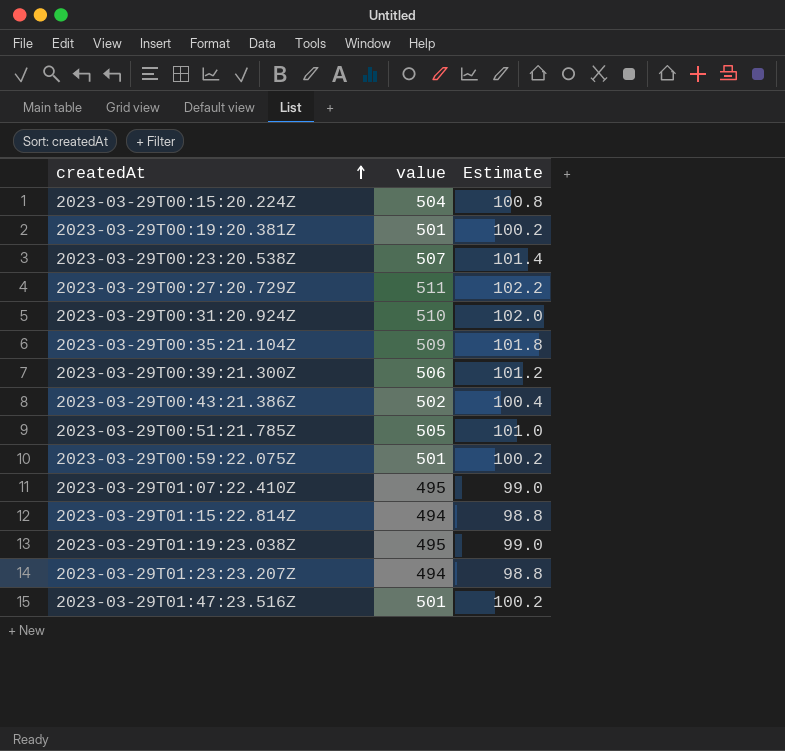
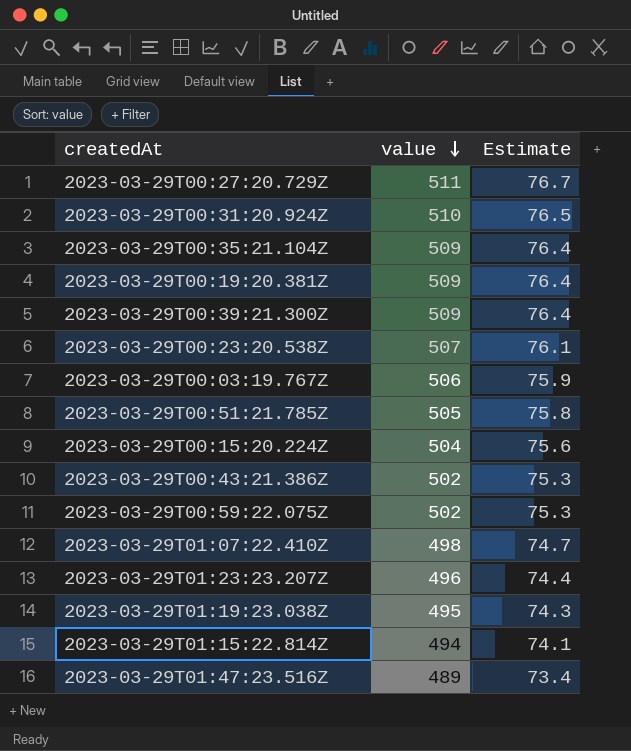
row order: createdAt ascending -> value descending
column Estimate | formula: [value] * 0.2 -> [value] * 0.15
2023-03-29T00:19:20.381Z | value: 501 -> 509
2023-03-29T00:39:21.300Z | value: 506 -> 509
row 2023-03-29T00:03:19.767Z: none -> 506 | 75.9
2023-03-29T00:59:22.075Z | value: 501 -> 502
2023-03-29T01:07:22.410Z | value: 495 -> 498
2023-03-29T01:23:23.207Z | value: 494 -> 496
2023-03-29T01:47:23.516Z | value: 501 -> 489

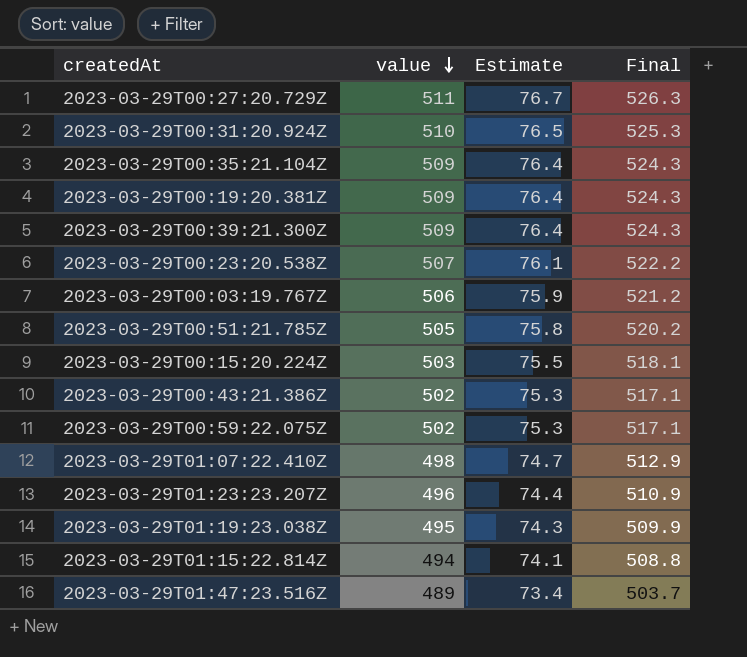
column Final | formula: none -> [value] * 1.03
2023-03-29T00:15:20.224Z | value: 504 -> 503
2023-03-29T00:15:20.224Z | Estimate: 75.6 -> 75.5

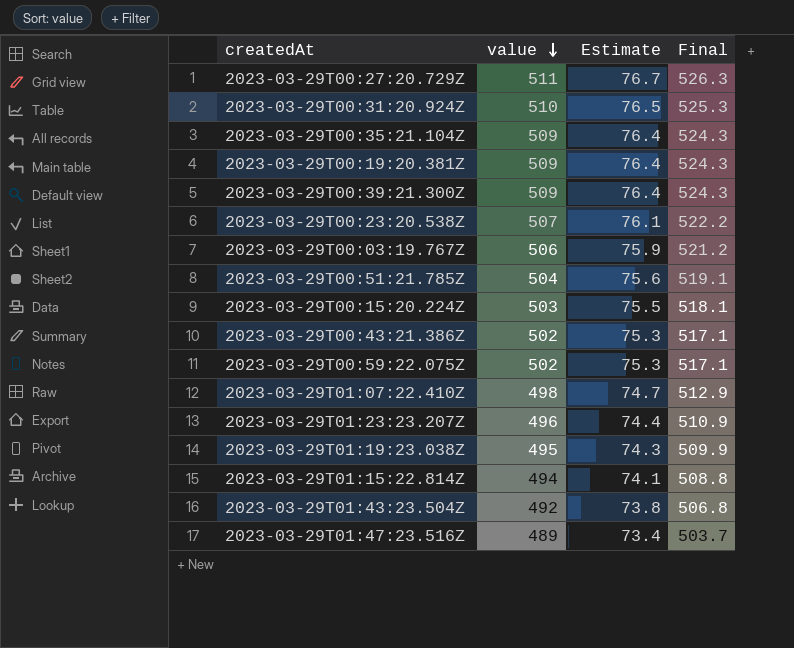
2023-03-29T00:51:21.785Z | value: 505 -> 504
2023-03-29T00:51:21.785Z | Estimate: 75.8 -> 75.6
2023-03-29T00:51:21.785Z | Final: 520.2 -> 519.1
row 2023-03-29T01:43:23.504Z: none -> 492 | 73.8 | 506.8

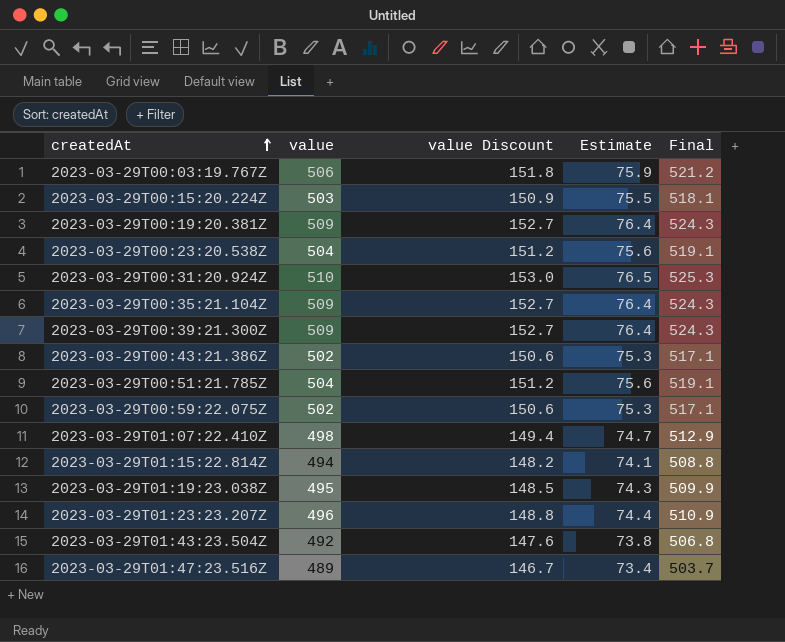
row order: value descending -> createdAt ascending
column value Discount | formula: none -> [value] * 0.3
row 2023-03-29T00:27:20.729Z: 511 | 76.7 | 526.3 -> none
2023-03-29T00:23:20.538Z | value: 507 -> 504
2023-03-29T00:23:20.538Z | Estimate: 76.1 -> 75.6
2023-03-29T00:23:20.538Z | Final: 522.2 -> 519.1

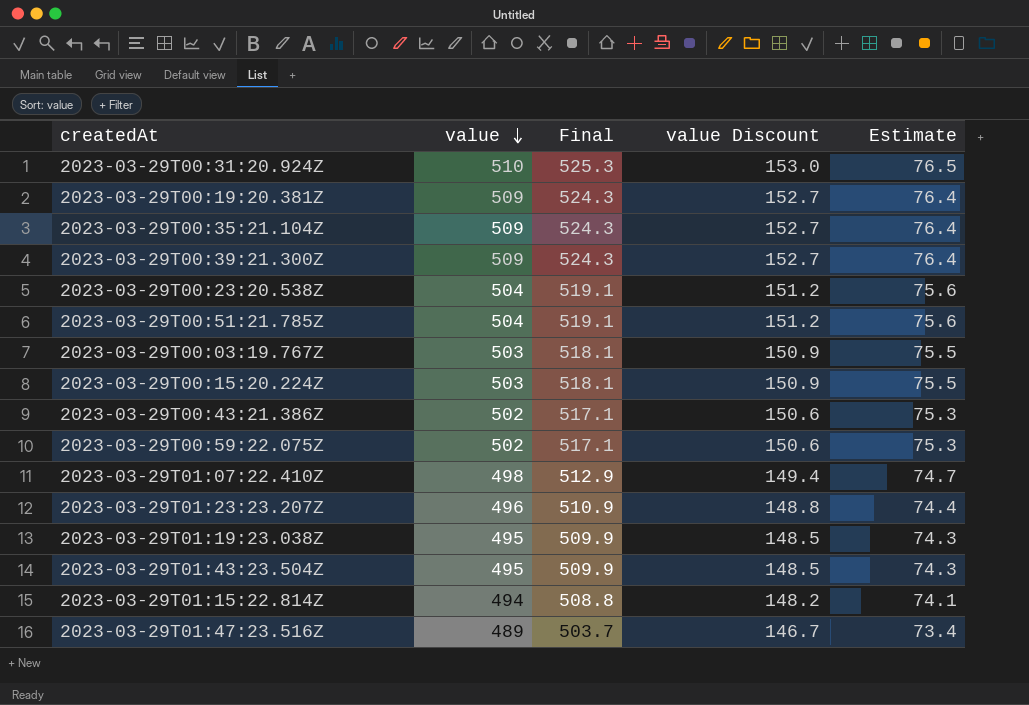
row order: createdAt ascending -> value descending
column Final | position: 5 -> 3
2023-03-29T00:03:19.767Z | value: 506 -> 503
2023-03-29T00:03:19.767Z | Final: 521.2 -> 518.1
2023-03-29T00:03:19.767Z | value Discount: 151.8 -> 150.9
2023-03-29T00:03:19.767Z | Estimate: 75.9 -> 75.5
2023-03-29T01:43:23.504Z | value: 492 -> 495
2023-03-29T01:43:23.504Z | Final: 506.8 -> 509.9
2023-03-29T01:43:23.504Z | value Discount: 147.6 -> 148.5
2023-03-29T01:43:23.504Z | Estimate: 73.8 -> 74.3

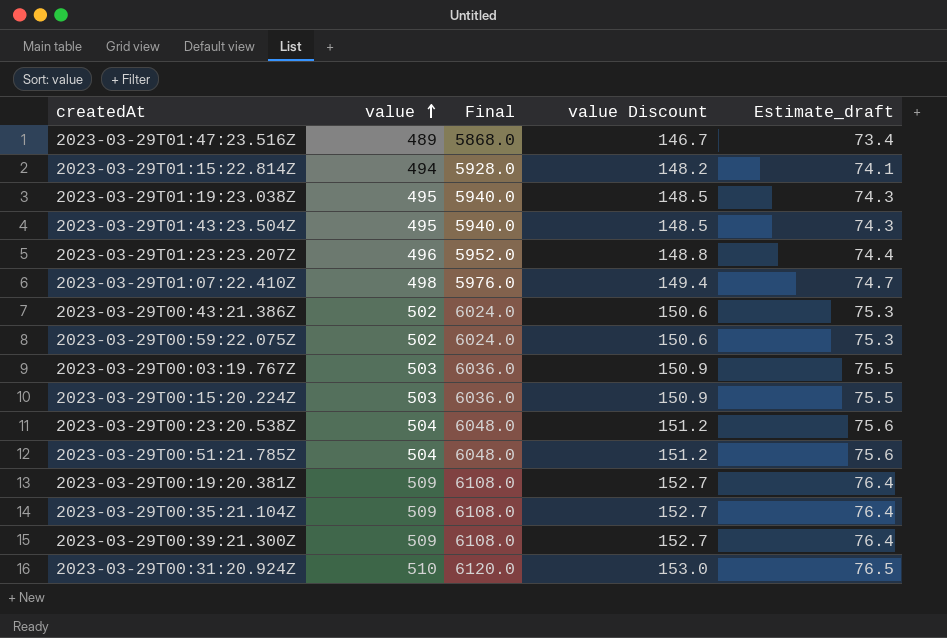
row order: value descending -> value ascending
column Final | formula: [value] * 1.03 -> [value] * 12
column name: Estimate -> Estimate_draft

